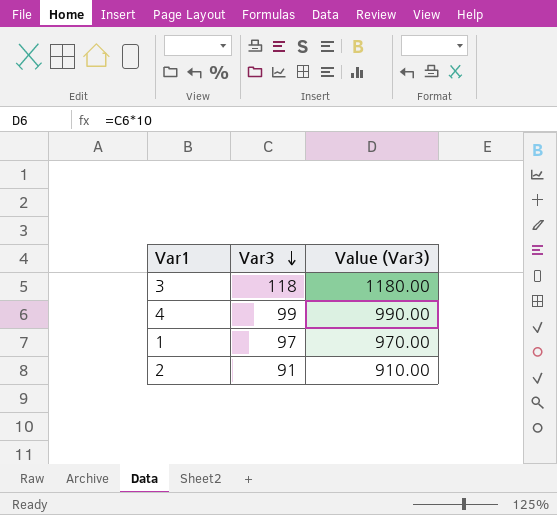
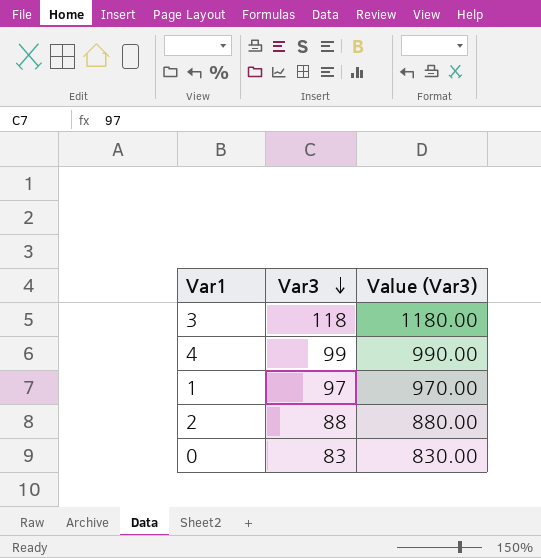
2 | Var3: 91 -> 88
2 | Value (Var3): 910.00 -> 880.00
row 0: none -> 83 | 830.00

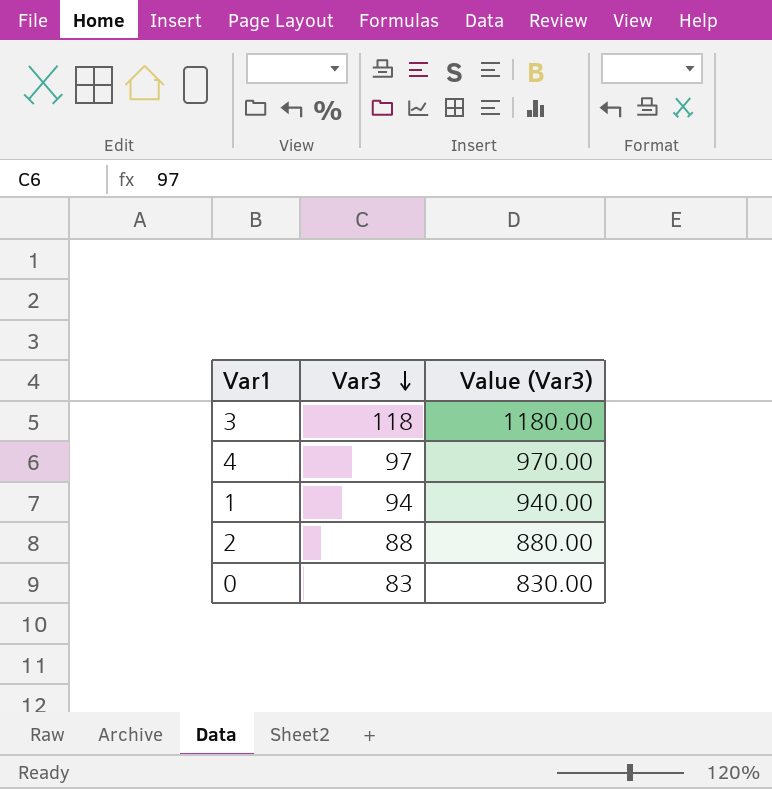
4 | Var3: 99 -> 97
4 | Value (Var3): 990.00 -> 970.00
1 | Var3: 97 -> 94
1 | Value (Var3): 970.00 -> 940.00

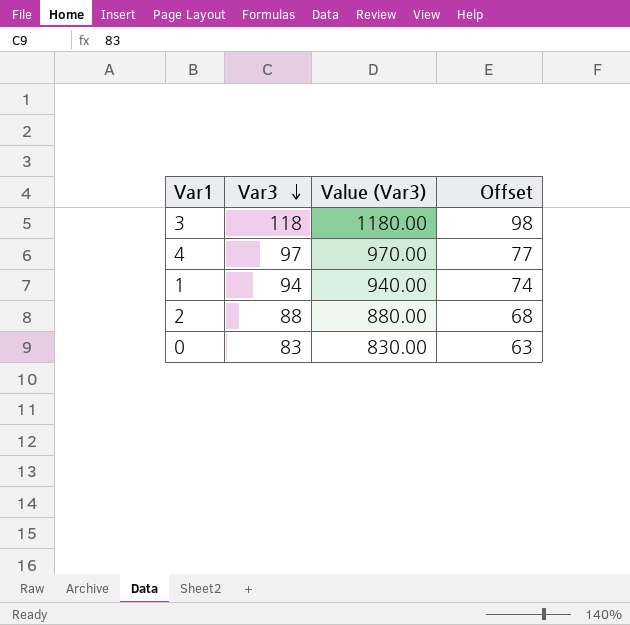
column Offset | formula: none -> [Var3] - 20

